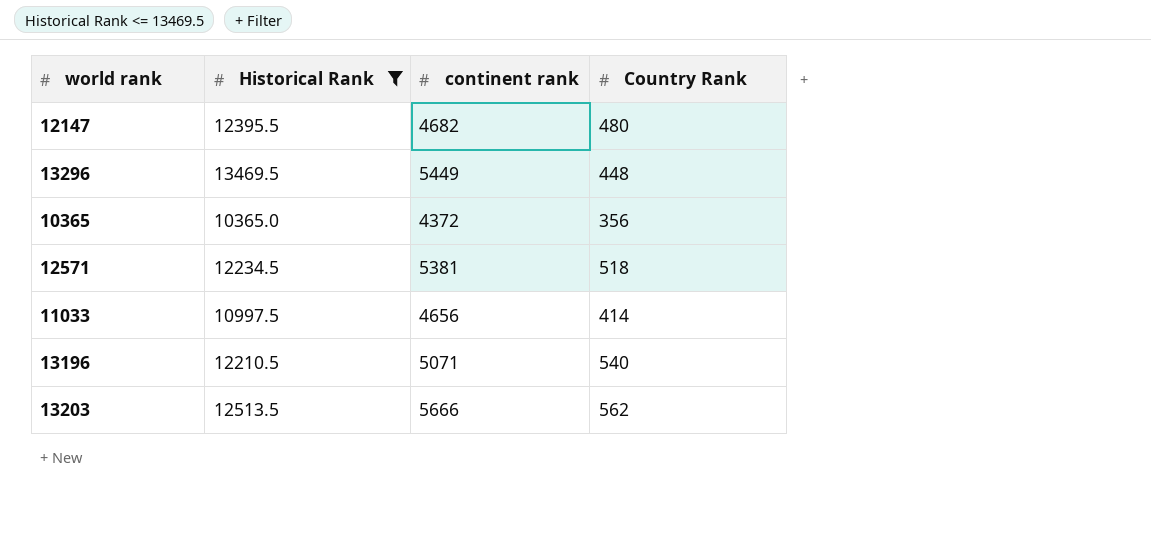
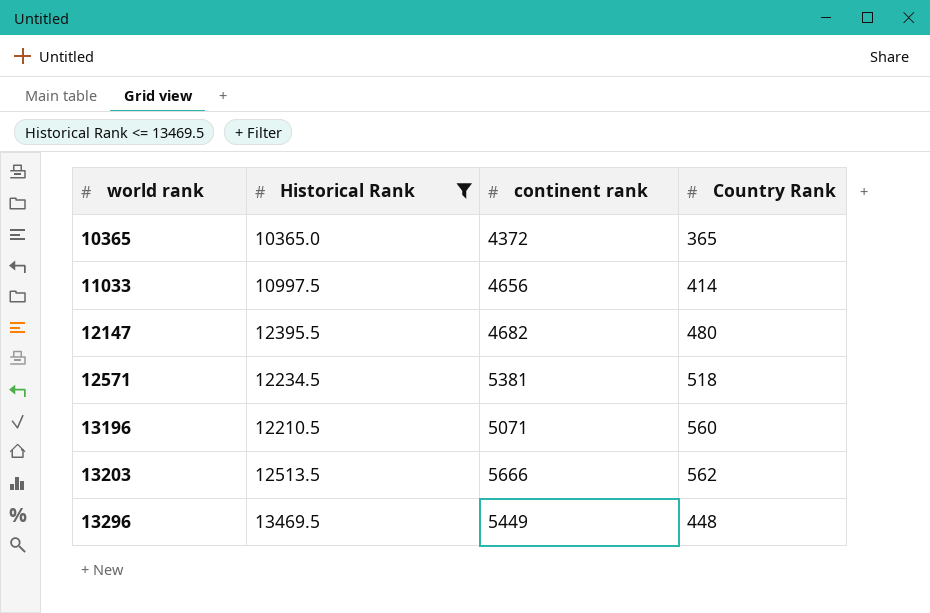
row order: none -> world rank ascending
10365 | Country Rank: 356 -> 365
13196 | Country Rank: 540 -> 560

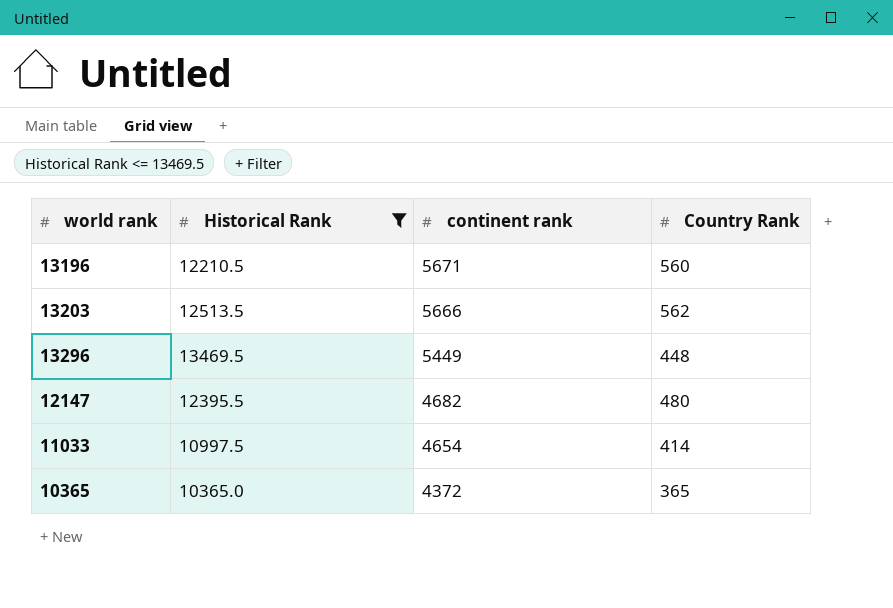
row order: world rank ascending -> continent rank descending
row 12571: 12234.5 | 5381 | 518 -> none
13196 | continent rank: 5071 -> 5671
11033 | continent rank: 4656 -> 4654

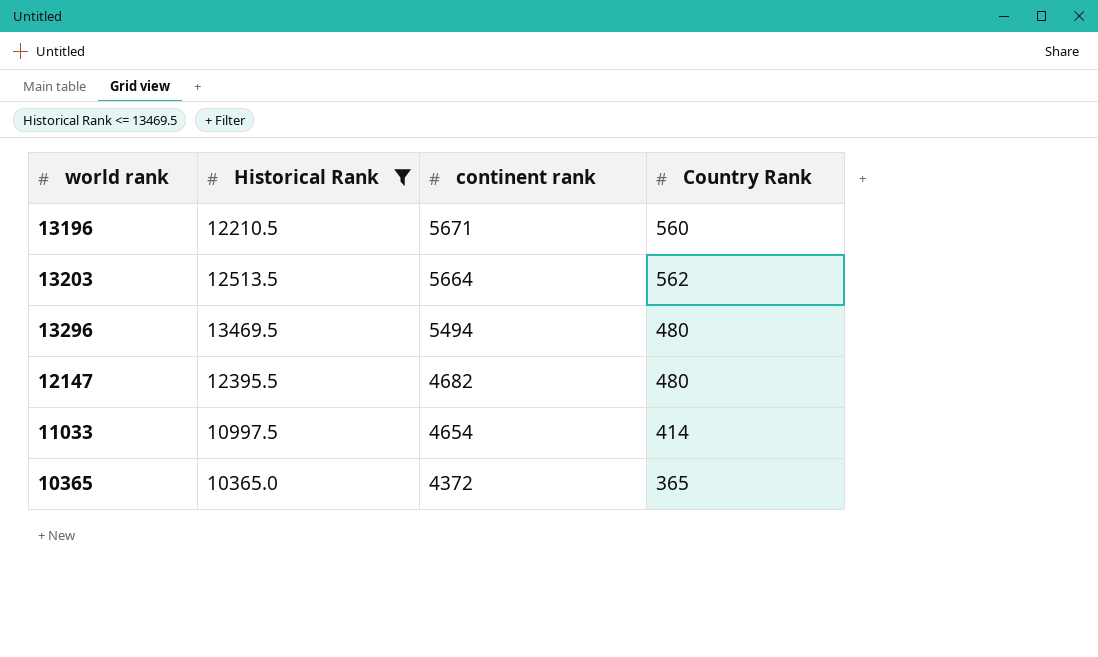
13203 | continent rank: 5666 -> 5664
13296 | continent rank: 5449 -> 5494
13296 | Country Rank: 448 -> 480

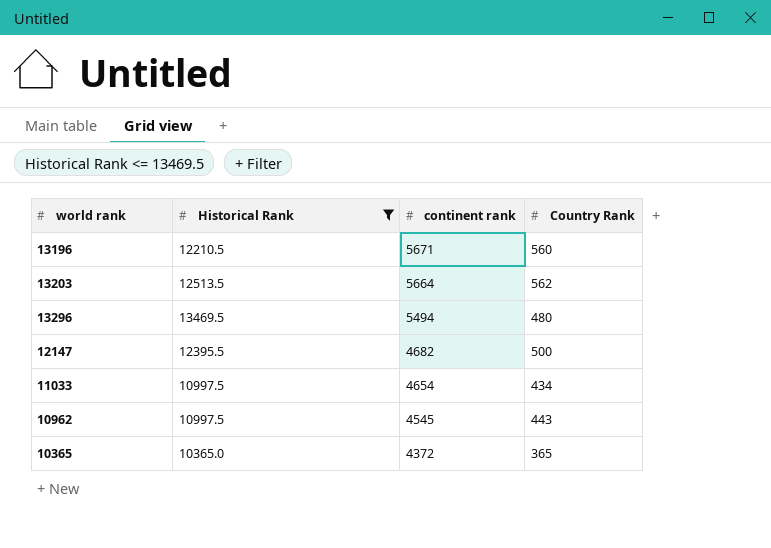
12147 | Country Rank: 480 -> 500
11033 | Country Rank: 414 -> 434
row 10962: none -> 10997.5 | 4545 | 443

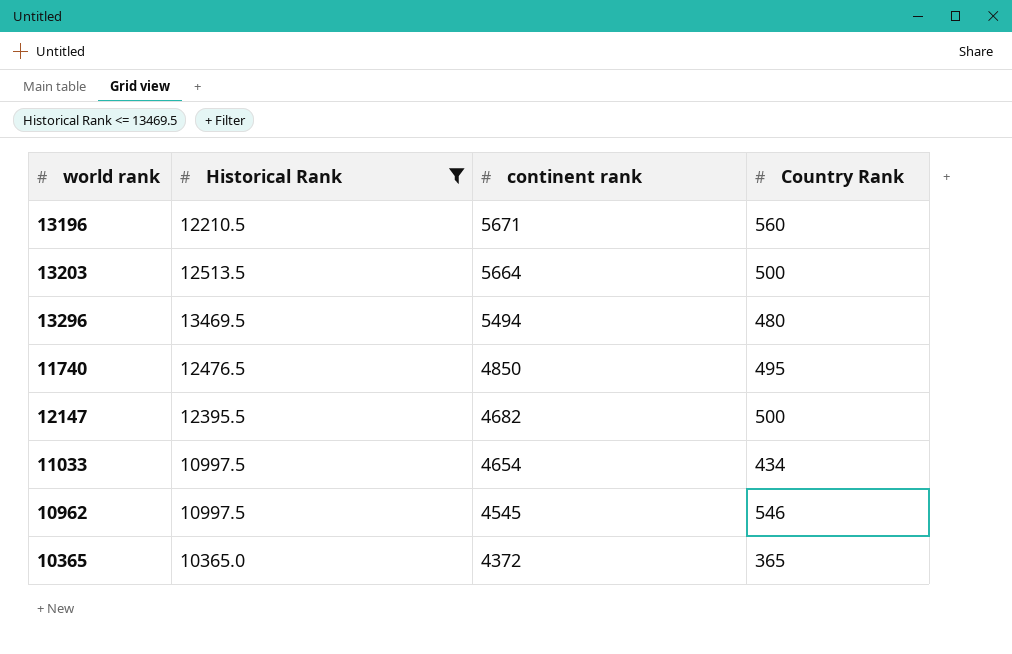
13203 | Country Rank: 562 -> 500
row 11740: none -> 12476.5 | 4850 | 495
10962 | Country Rank: 443 -> 546

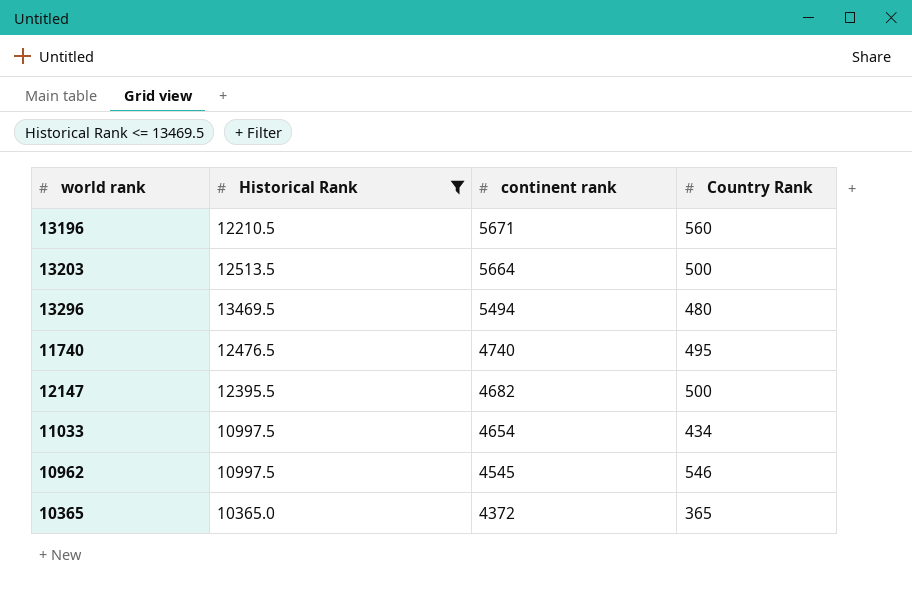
11740 | continent rank: 4850 -> 4740

